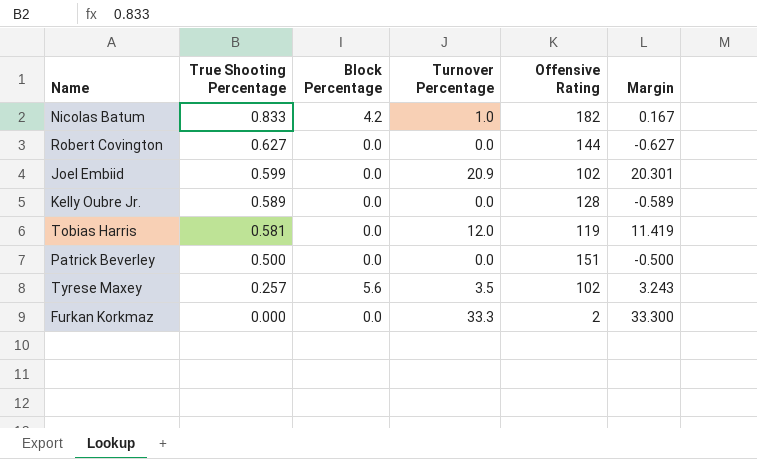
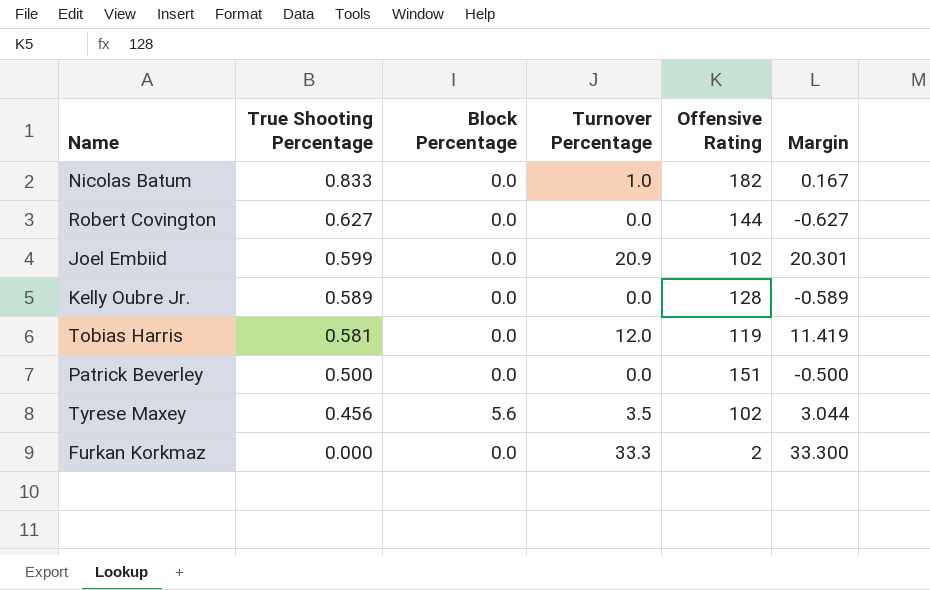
Nicolas Batum | Block Percentage: 4.2 -> 0.0
Tyrese Maxey | True Shooting Percentage: 0.257 -> 0.456
Tyrese Maxey | Margin: 3.243 -> 3.044

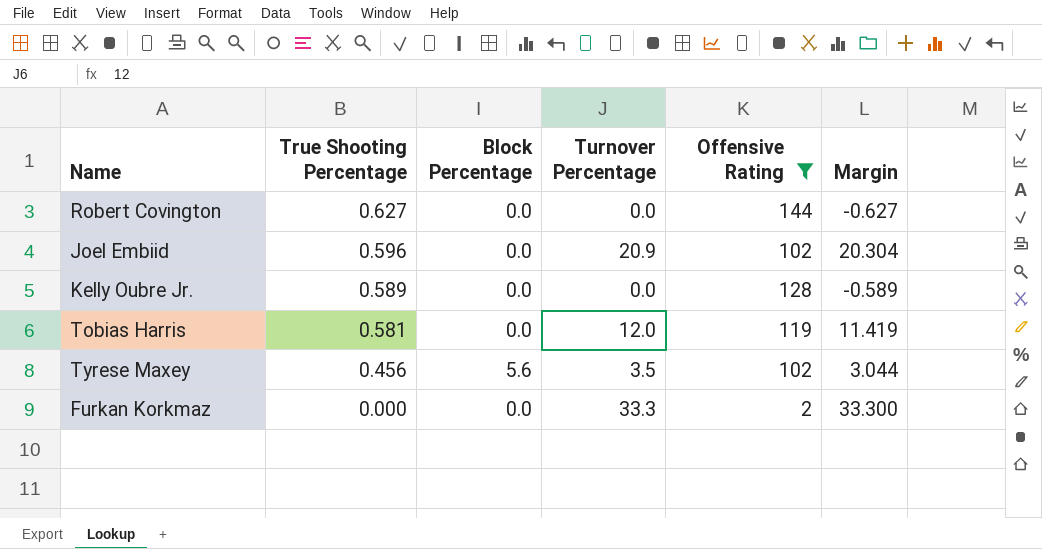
filter: none -> Offensive Rating <= 144
Joel Embiid | True Shooting Percentage: 0.599 -> 0.596
Joel Embiid | Margin: 20.301 -> 20.304

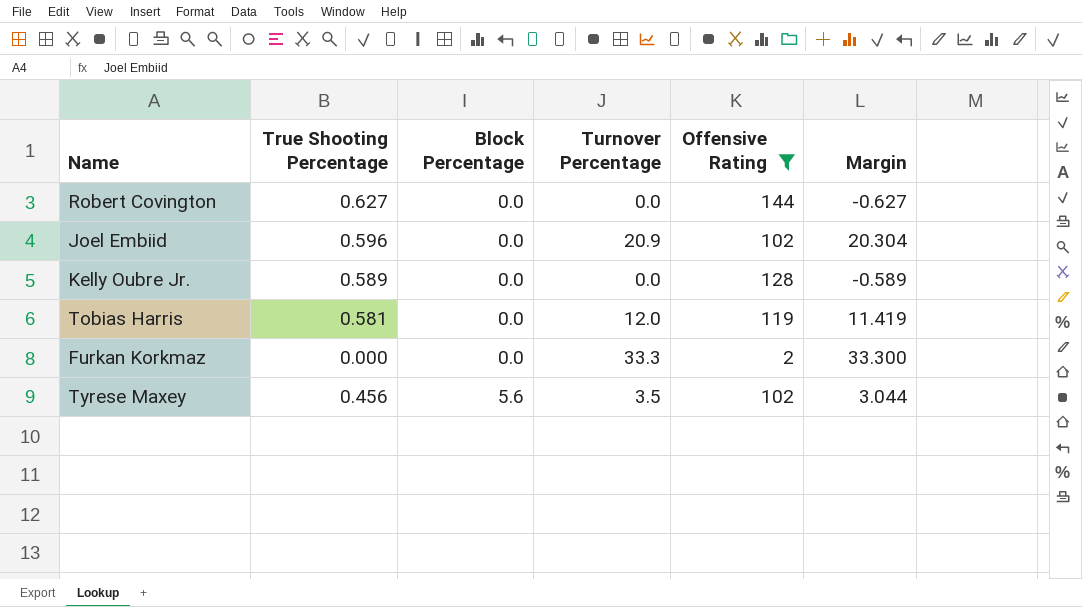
row order: True Shooting Percentage descending -> Block Percentage ascending

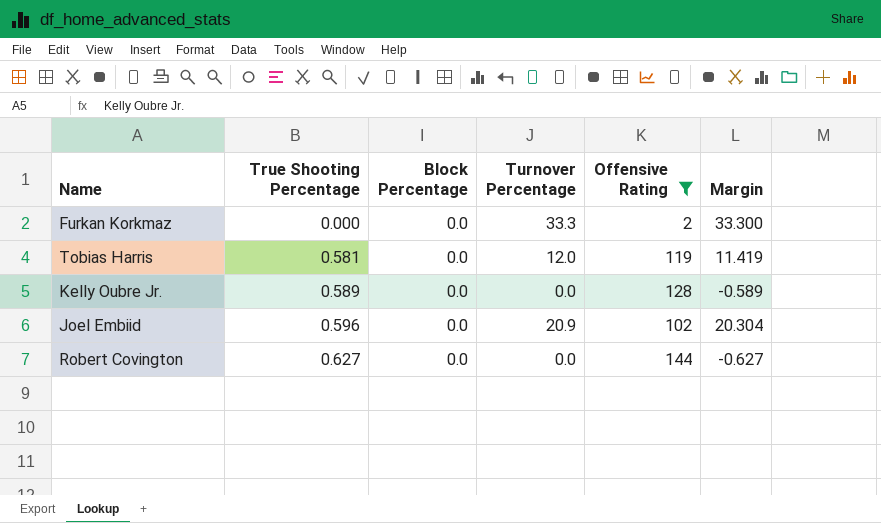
row order: Block Percentage ascending -> True Shooting Percentage ascending
row Tyrese Maxey: 0.456 | 5.6 | 3.5 | 102 | 3.044 -> none

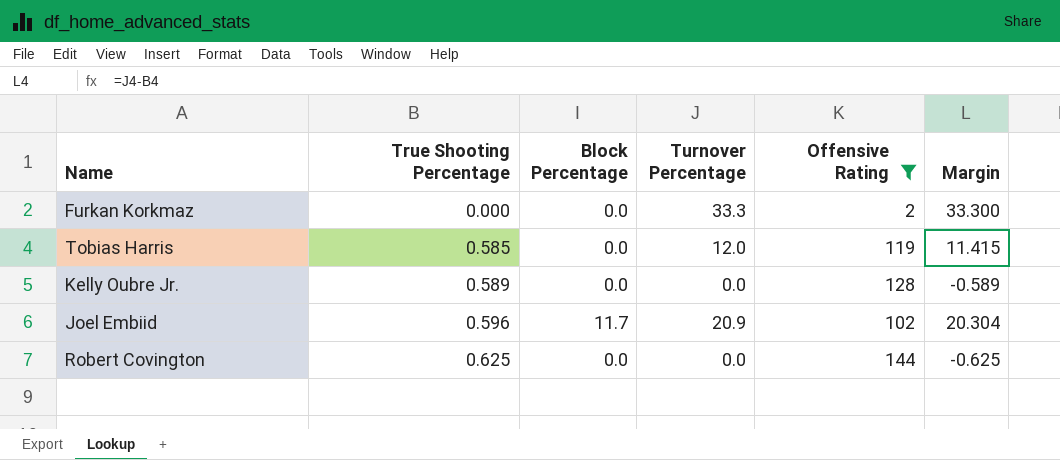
Tobias Harris | True Shooting Percentage: 0.581 -> 0.585
Tobias Harris | Margin: 11.419 -> 11.415
Joel Embiid | Block Percentage: 0.0 -> 11.7
Robert Covington | True Shooting Percentage: 0.627 -> 0.625
Robert Covington | Margin: -0.627 -> -0.625

